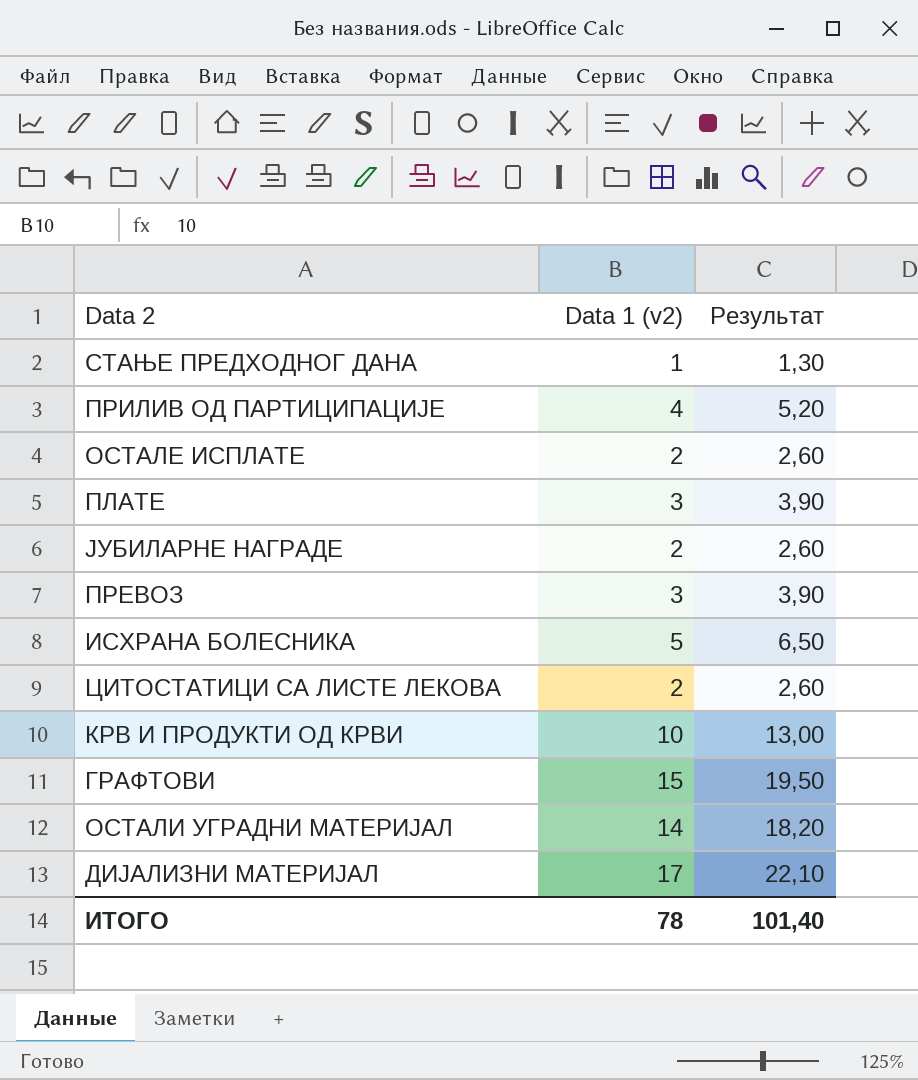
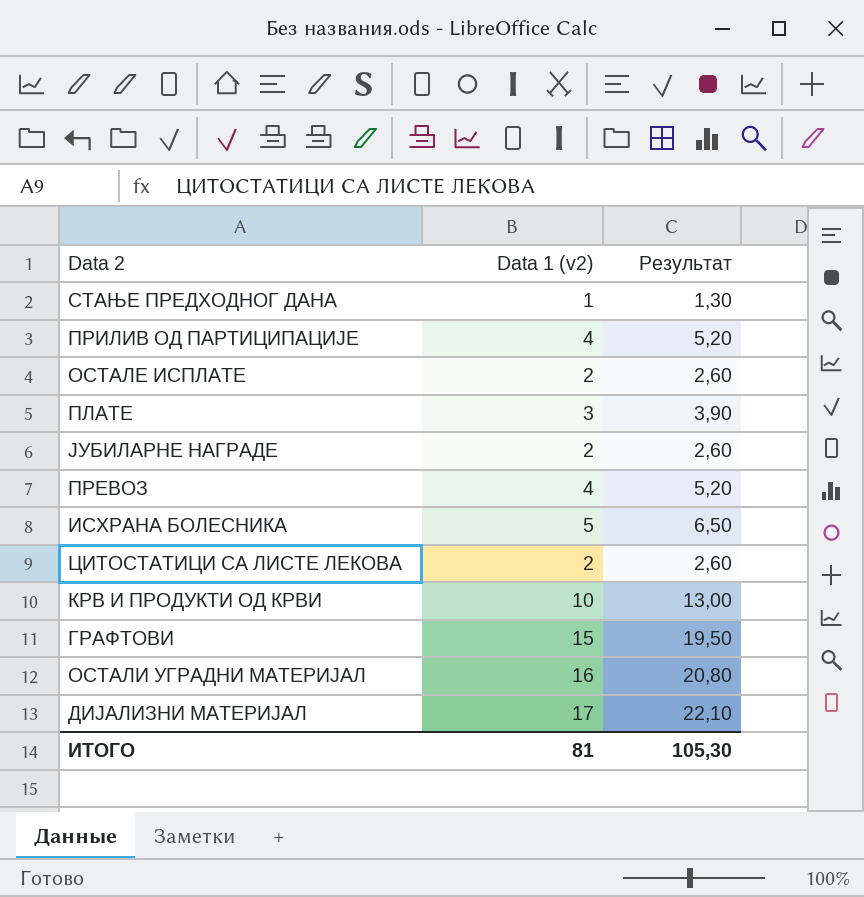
ПРЕВОЗ | Data 1 (v2): 3 -> 4
ПРЕВОЗ | Результат: 3,90 -> 5,20
ОСТАЛИ УГРАДНИ МАТЕРИЈАЛ | Data 1 (v2): 14 -> 16
ОСТАЛИ УГРАДНИ МАТЕРИЈАЛ | Результат: 18,20 -> 20,80
ИТОГО | Data 1 (v2): 78 -> 81
ИТОГО | Результат: 101,40 -> 105,30

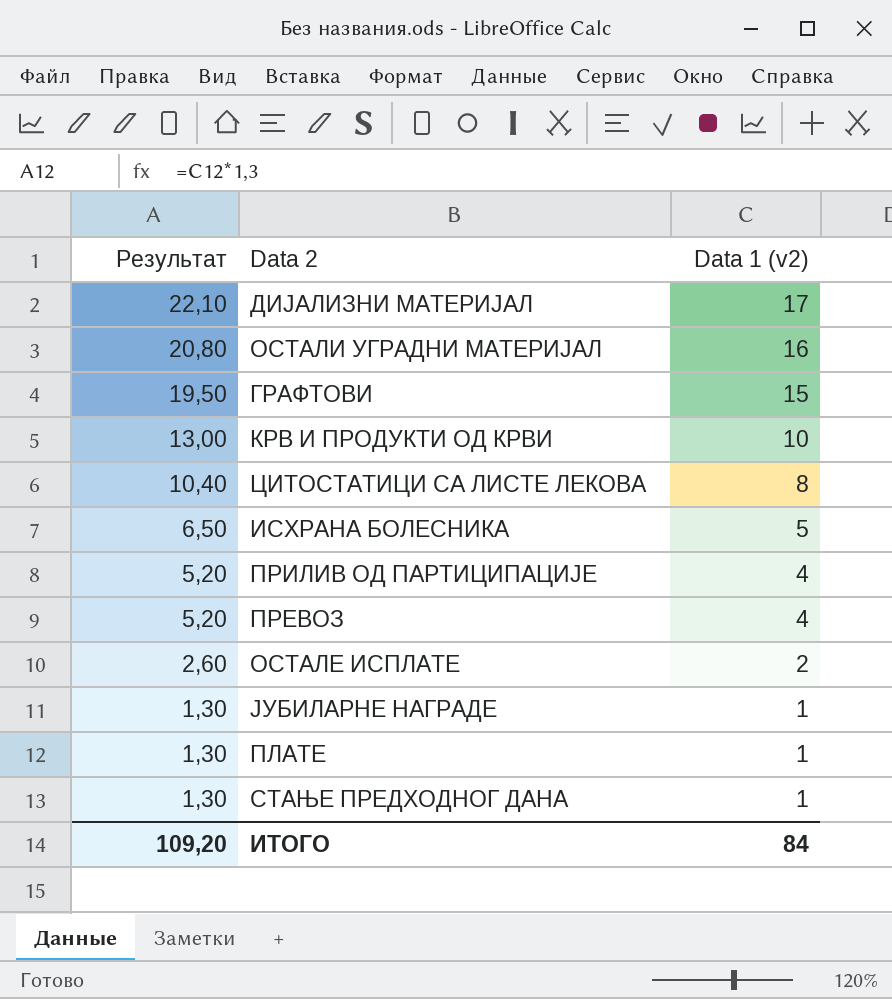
row order: none -> Результат descending
column Результат | position: 3 -> 1
ЦИТОСТАТИЦИ СА ЛИСТЕ ЛЕКОВА | Результат: 2,60 -> 10,40
ЦИТОСТАТИЦИ СА ЛИСТЕ ЛЕКОВА | Data 1 (v2): 2 -> 8
ЈУБИЛАРНЕ НАГРАДЕ | Результат: 2,60 -> 1,30
ЈУБИЛАРНЕ НАГРАДЕ | Data 1 (v2): 2 -> 1
ПЛАТЕ | Результат: 3,90 -> 1,30
ПЛАТЕ | Data 1 (v2): 3 -> 1
ИТОГО | Результат: 105,30 -> 109,20
ИТОГО | Data 1 (v2): 81 -> 84

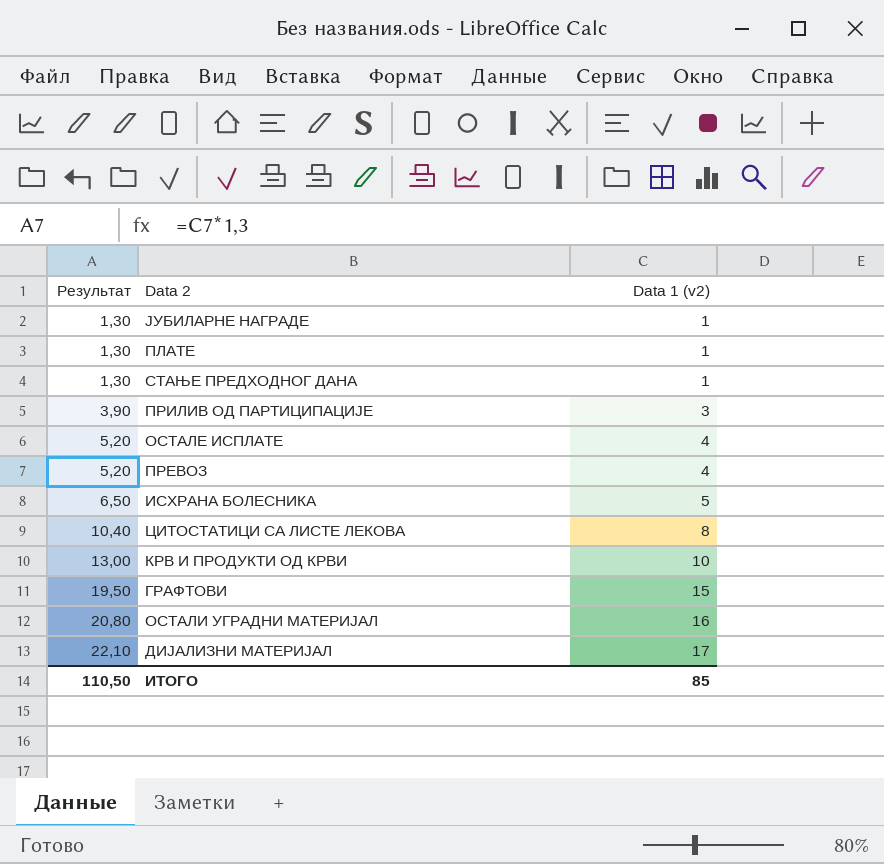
row order: Результат descending -> Результат ascending
ПРИЛИВ ОД ПАРТИЦИПАЦИЈЕ | Результат: 5,20 -> 3,90
ПРИЛИВ ОД ПАРТИЦИПАЦИЈЕ | Data 1 (v2): 4 -> 3
ОСТАЛЕ ИСПЛАТЕ | Результат: 2,60 -> 5,20
ОСТАЛЕ ИСПЛАТЕ | Data 1 (v2): 2 -> 4
ИТОГО | Результат: 109,20 -> 110,50
ИТОГО | Data 1 (v2): 84 -> 85

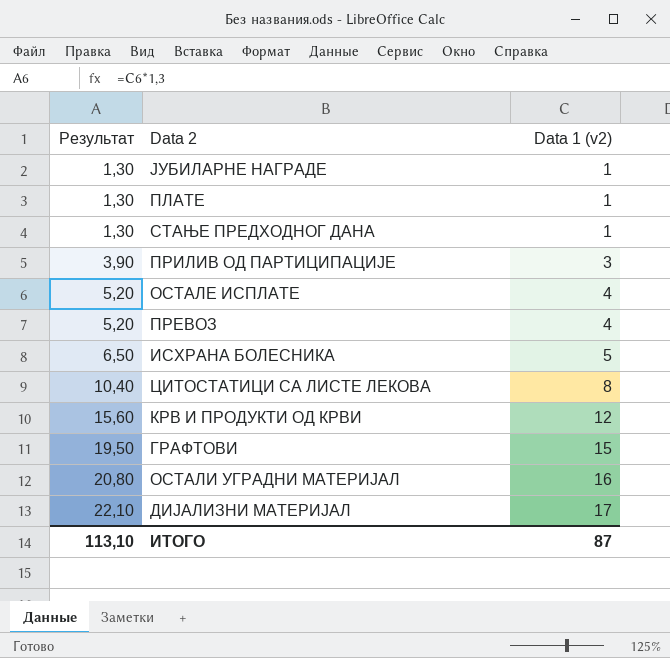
КРВ И ПРОДУКТИ ОД КРВИ | Результат: 13,00 -> 15,60
КРВ И ПРОДУКТИ ОД КРВИ | Data 1 (v2): 10 -> 12
ИТОГО | Результат: 110,50 -> 113,10
ИТОГО | Data 1 (v2): 85 -> 87

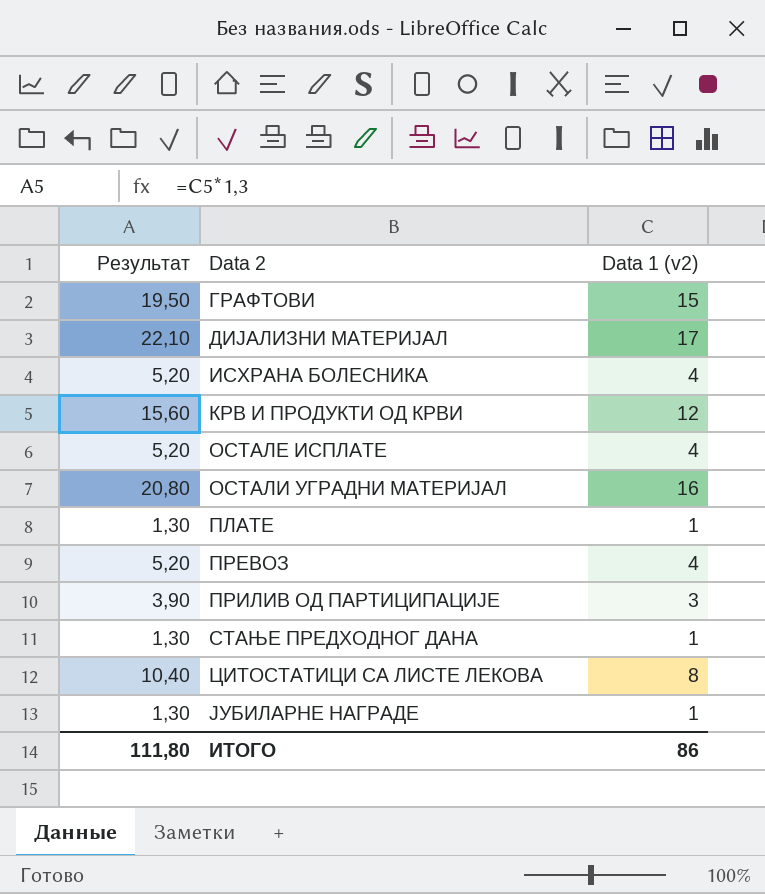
row order: Результат ascending -> Data 2 ascending
ИСХРАНА БОЛЕСНИКА | Результат: 6,50 -> 5,20
ИСХРАНА БОЛЕСНИКА | Data 1 (v2): 5 -> 4
ИТОГО | Результат: 113,10 -> 111,80
ИТОГО | Data 1 (v2): 87 -> 86

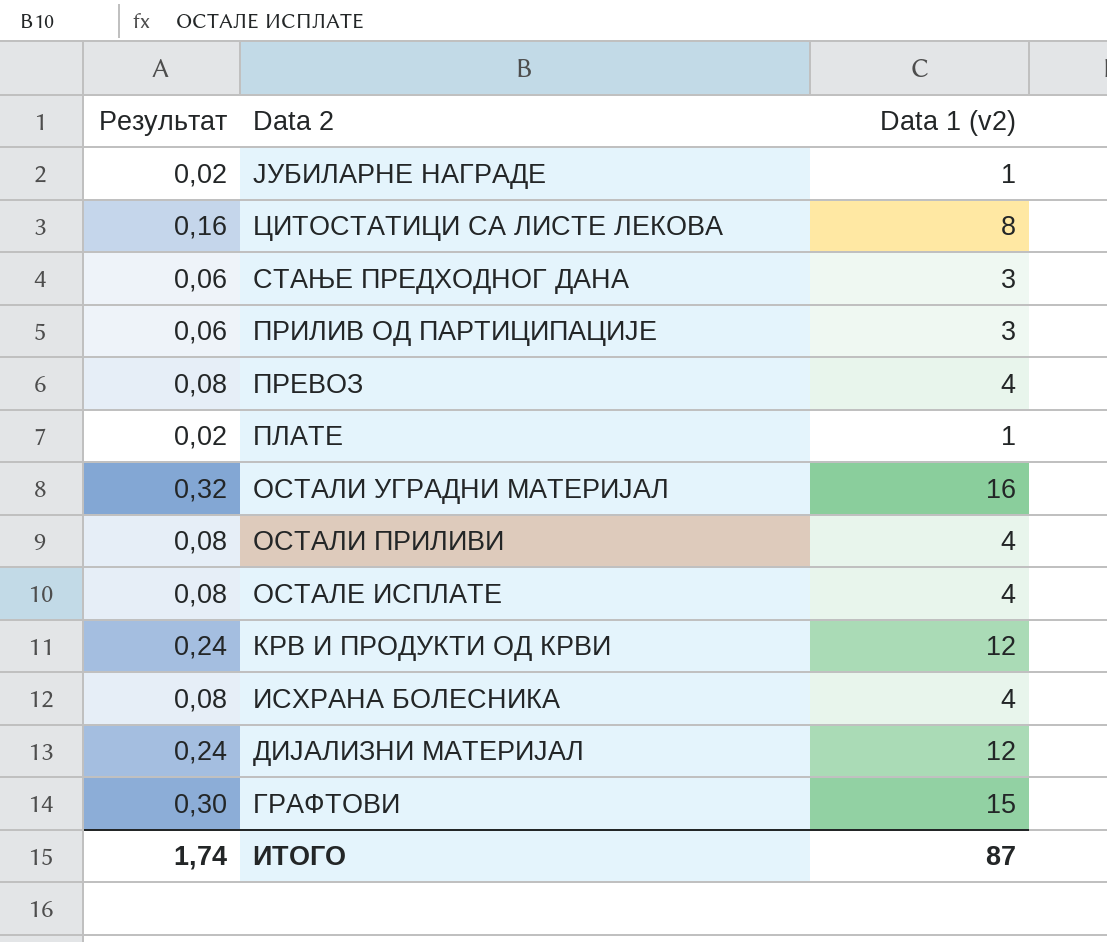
row order: Data 2 ascending -> Data 2 descending
column Результат | formula: [Data 1 (v2)] * 1,3 -> [Data 1 (v2)] * 0,02
СТАЊЕ ПРЕДХОДНОГ ДАНА | Data 1 (v2): 1 -> 3
row ОСТАЛИ ПРИЛИВИ: none -> 0,08 | 4
ДИЈАЛИЗНИ МАТЕРИЈАЛ | Data 1 (v2): 17 -> 12
ИТОГО | Результат: 111,80 -> 1,74
ИТОГО | Data 1 (v2): 86 -> 87

